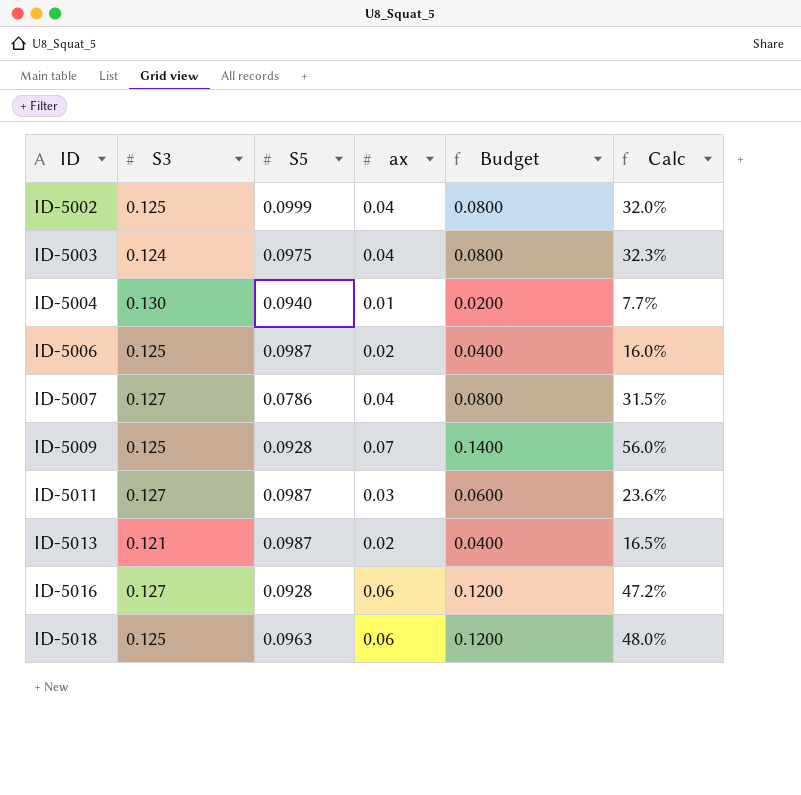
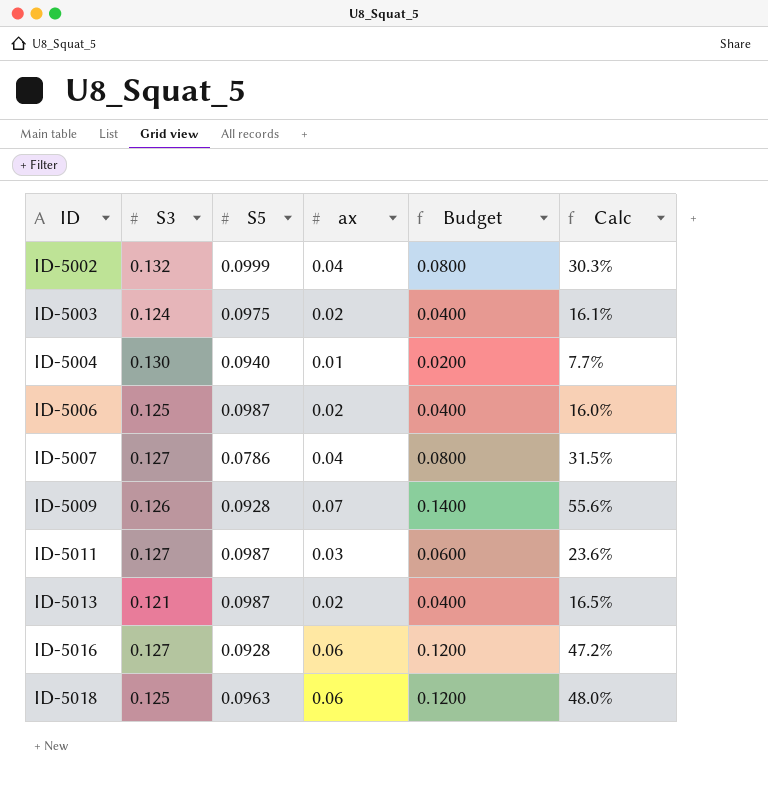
ID-5002 | S3: 0.125 -> 0.132
ID-5002 | Calc: 32.0% -> 30.3%
ID-5003 | ax: 0.04 -> 0.02
ID-5003 | Budget: 0.0800 -> 0.0400
ID-5003 | Calc: 32.3% -> 16.1%
ID-5009 | S3: 0.125 -> 0.126
ID-5009 | Calc: 56.0% -> 55.6%

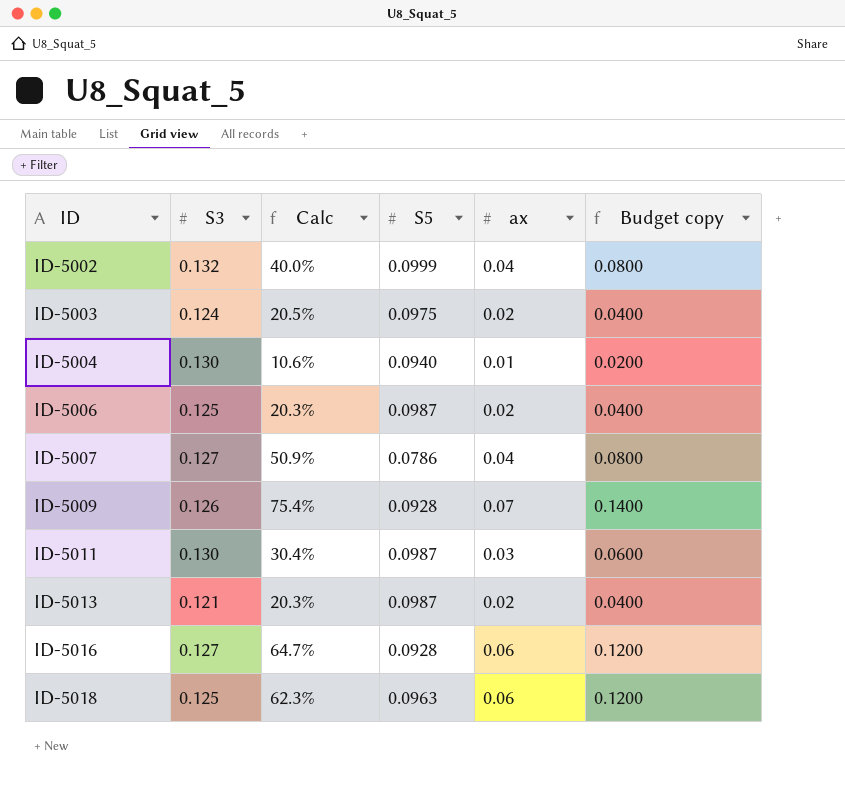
column Calc | formula: [ax] / [S3] -> [ax] / [S5]
column Calc | position: 6 -> 3
column name: Budget -> Budget copy
ID-5011 | S3: 0.127 -> 0.130

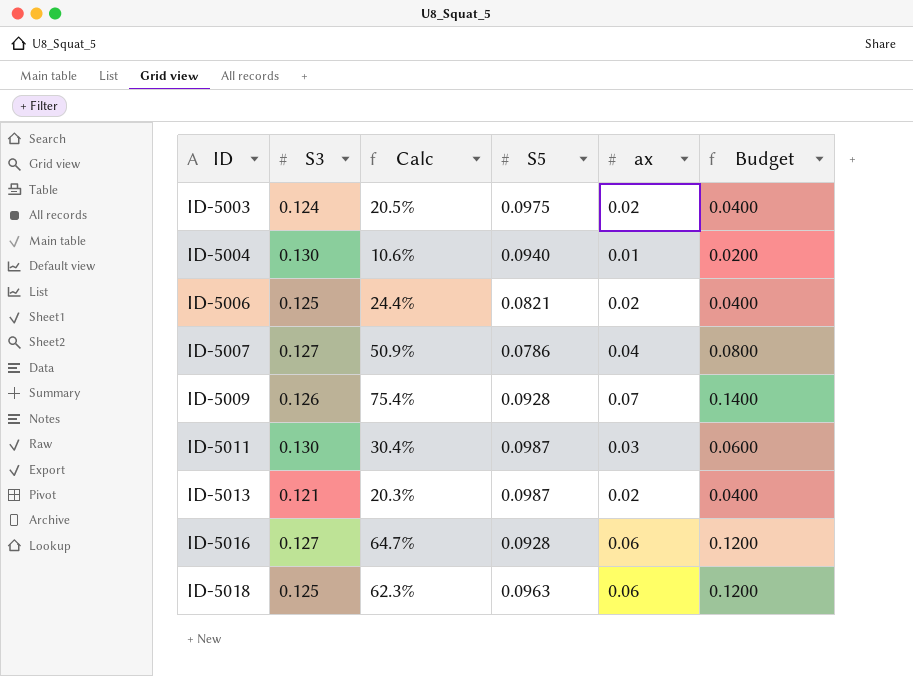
column name: Budget copy -> Budget
row ID-5002: 0.132 | 40.0% | 0.0999 | 0.04 | 0.0800 -> none
ID-5006 | Calc: 20.3% -> 24.4%
ID-5006 | S5: 0.0987 -> 0.0821

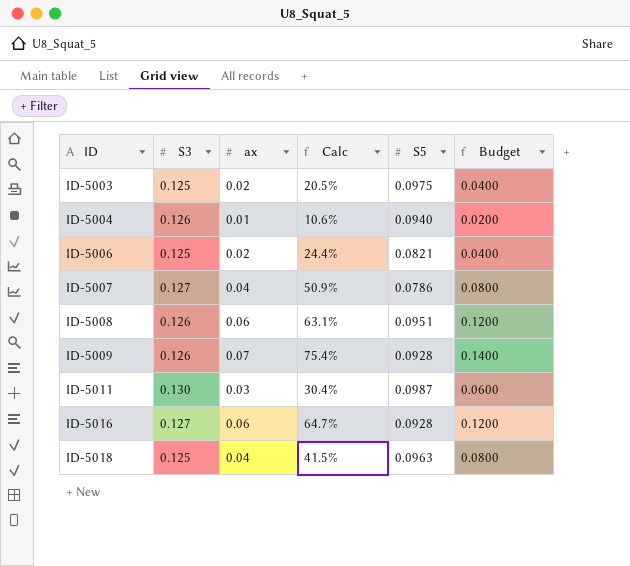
column ax | position: 5 -> 3
row ID-5013: 0.121 | 20.3% | 0.0987 | 0.02 | 0.0400 -> none
ID-5003 | S3: 0.124 -> 0.125
ID-5004 | S3: 0.130 -> 0.126
row ID-5008: none -> 0.126 | 0.06 | 63.1% | 0.0951 | 0.1200
ID-5018 | ax: 0.06 -> 0.04
ID-5018 | Calc: 62.3% -> 41.5%
ID-5018 | Budget: 0.1200 -> 0.0800

